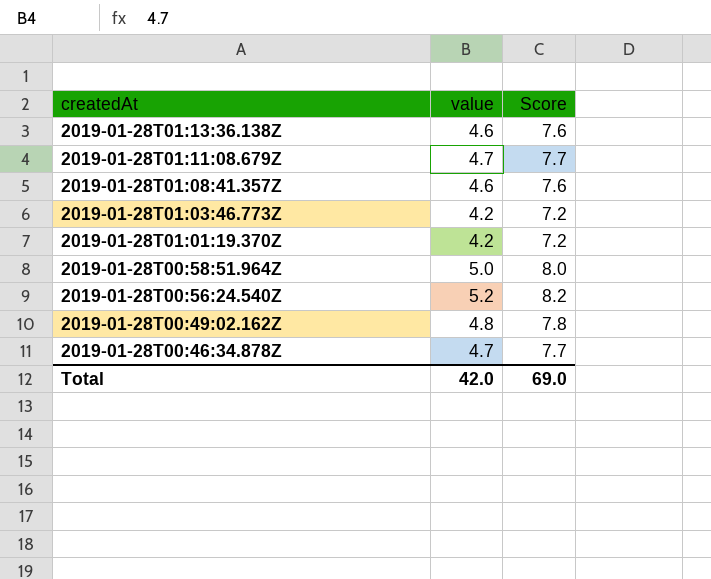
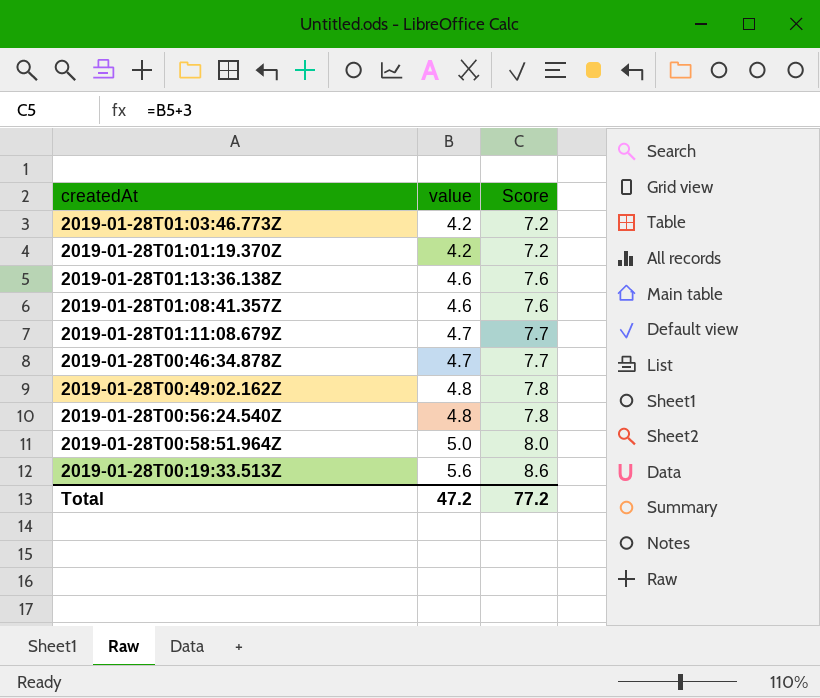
row order: createdAt descending -> value ascending
2019-01-28T00:56:24.540Z | value: 5.2 -> 4.8
2019-01-28T00:56:24.540Z | Score: 8.2 -> 7.8
row 2019-01-28T00:19:33.513Z: none -> 5.6 | 8.6
Total | value: 42.0 -> 47.2
Total | Score: 69.0 -> 77.2

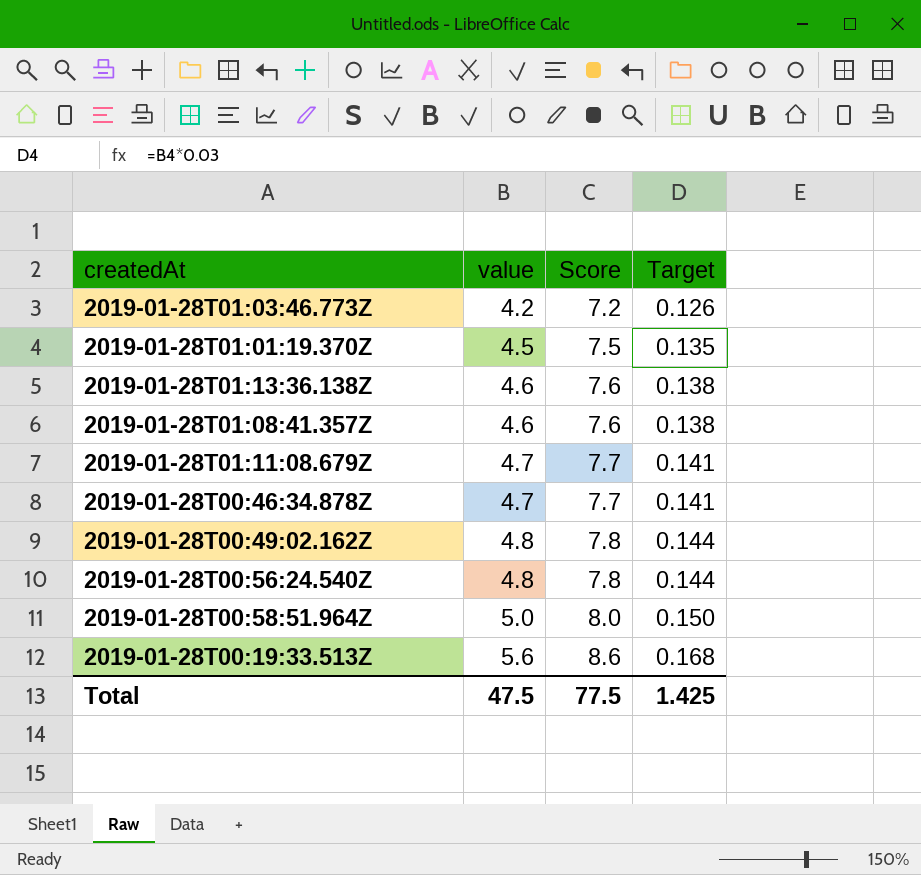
column Target | formula: none -> [value] * 0.03
2019-01-28T01:01:19.370Z | value: 4.2 -> 4.5
2019-01-28T01:01:19.370Z | Score: 7.2 -> 7.5
Total | value: 47.2 -> 47.5
Total | Score: 77.2 -> 77.5

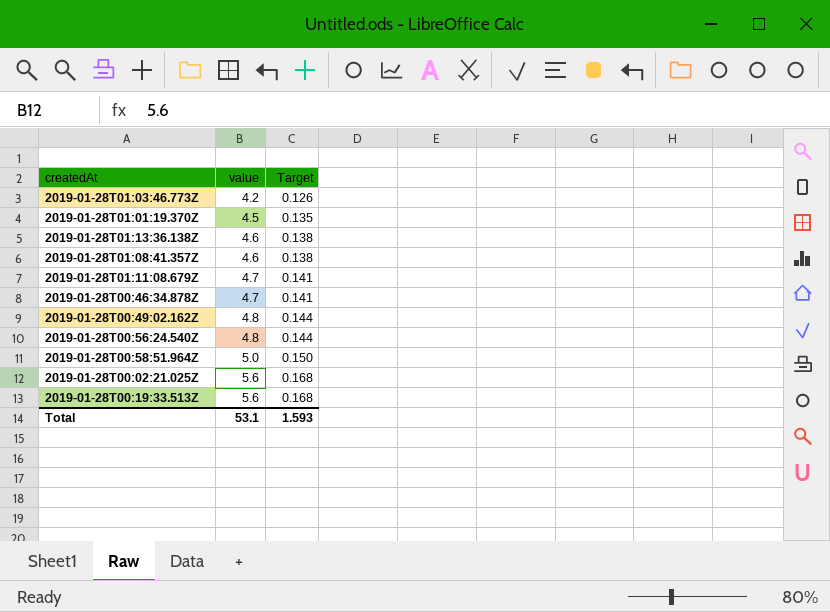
column Score | formula: [value] + 3 -> none
row 2019-01-28T00:02:21.025Z: none -> 5.6 | 0.168
Total | value: 47.5 -> 53.1
Total | Target: 1.425 -> 1.593

